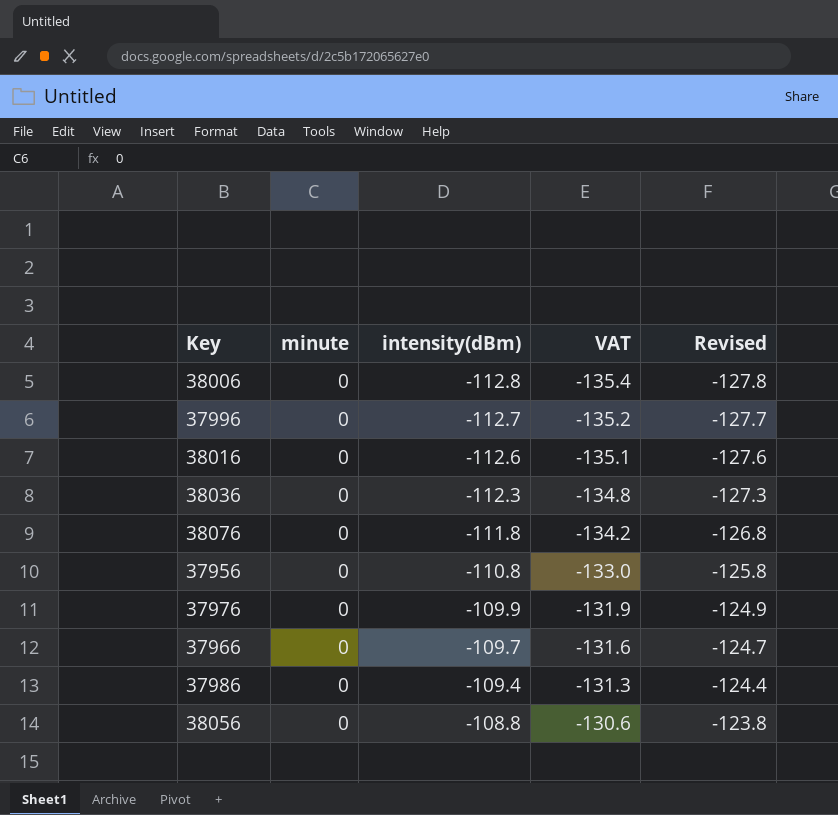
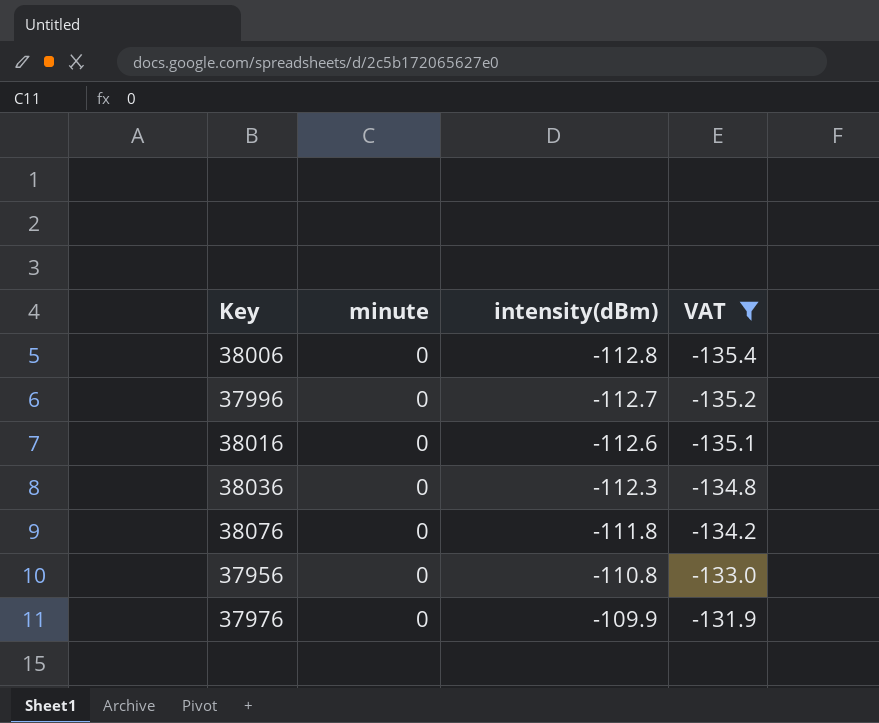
filter: none -> VAT <= -131.9
column Revised | formula: [intensity(dBm)] - 15 -> none

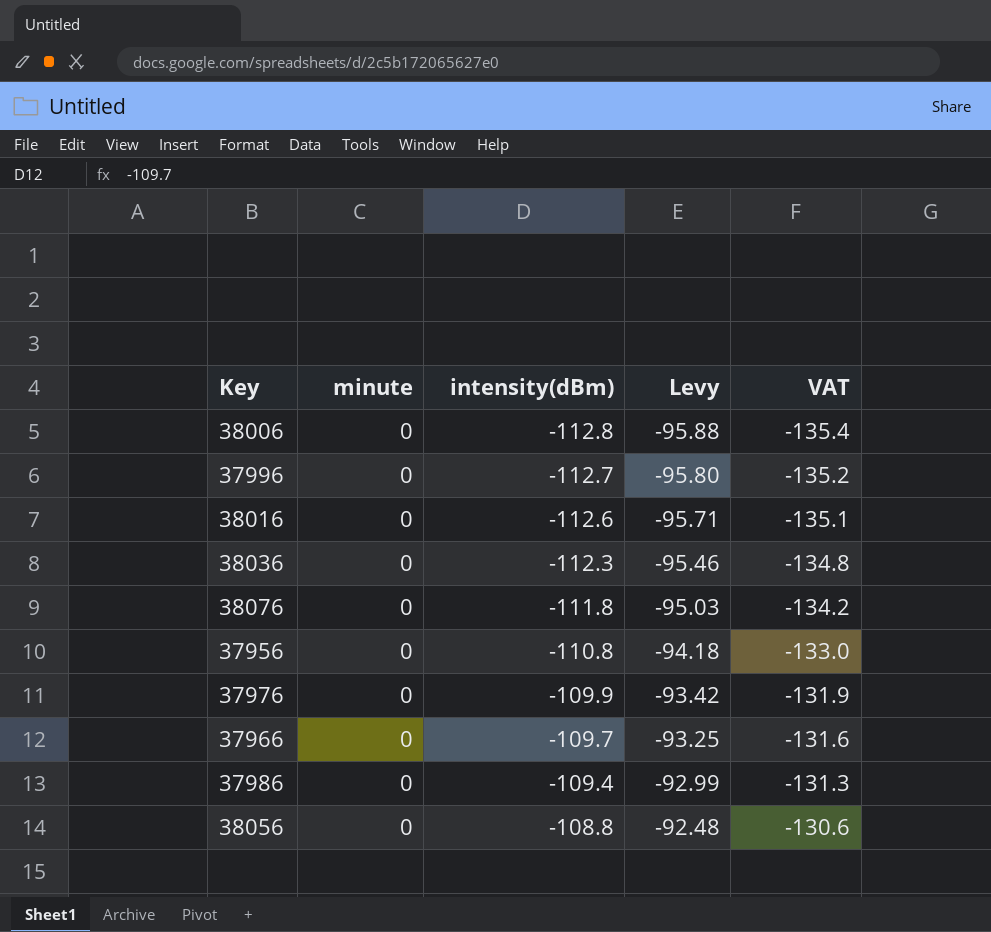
filter: VAT <= -131.9 -> none
column Levy | formula: none -> [intensity(dBm)] * 0.85

